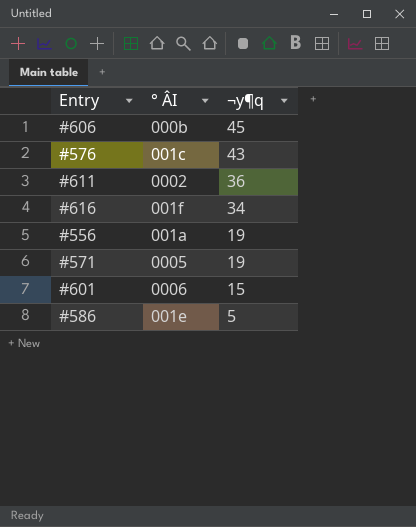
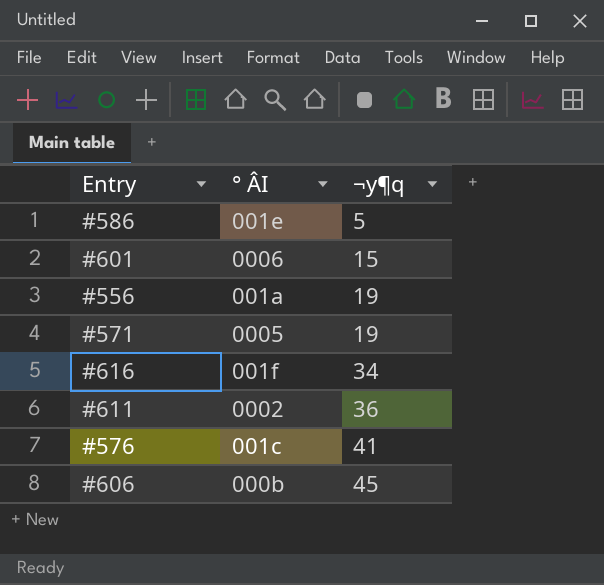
row order: ¬y¶q descending -> ¬y¶q ascending
#576 | ¬y¶q: 43 -> 41

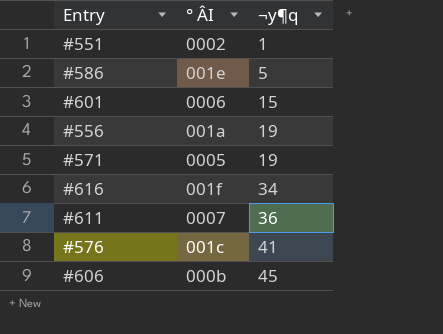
row #551: none -> 0002 | 1
#611 | ° ÂI: 0002 -> 0007

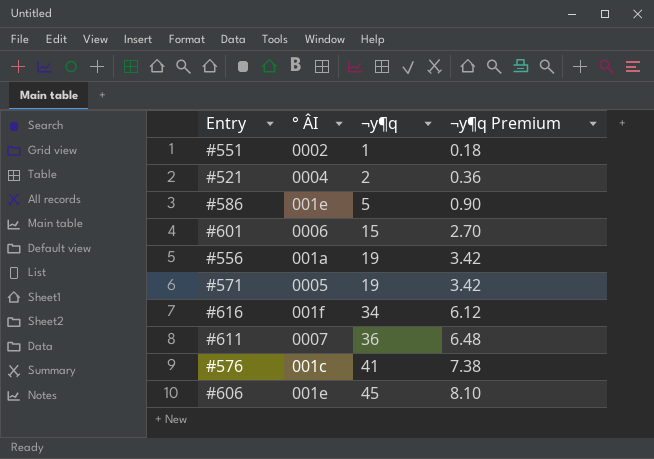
column ¬y¶q Premium | formula: none -> [¬y¶q] * 0.18
row #521: none -> 0004 | 2 | 0.36
#606 | ° ÂI: 000b -> 001e

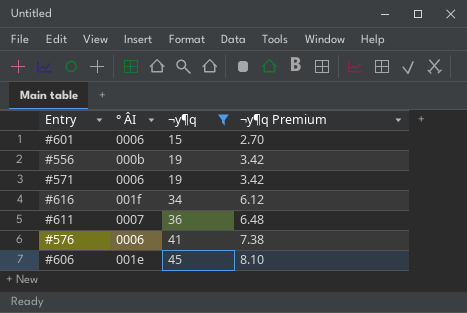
filter: none -> ¬y¶q >= 15
#556 | ° ÂI: 001a -> 000b
#571 | ° ÂI: 0005 -> 0006
#576 | ° ÂI: 001c -> 0006

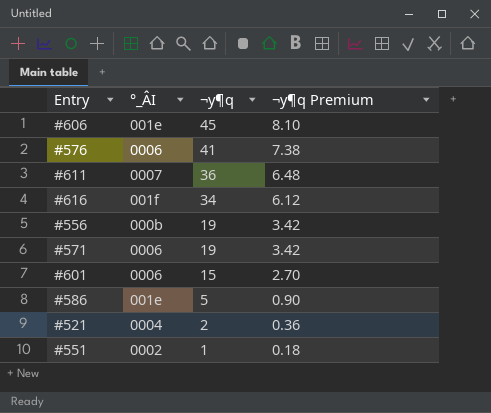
filter: ¬y¶q >= 15 -> none
row order: ¬y¶q ascending -> ¬y¶q descending
column name: ° ÂI -> °_ÂI

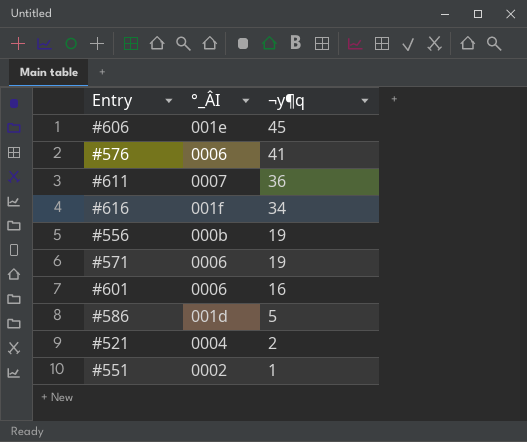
column ¬y¶q Premium | formula: [¬y¶q] * 0.18 -> none
#601 | ¬y¶q: 15 -> 16
#586 | °_ÂI: 001e -> 001d

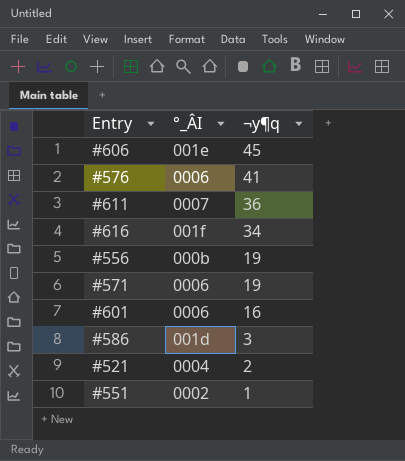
#586 | ¬y¶q: 5 -> 3

